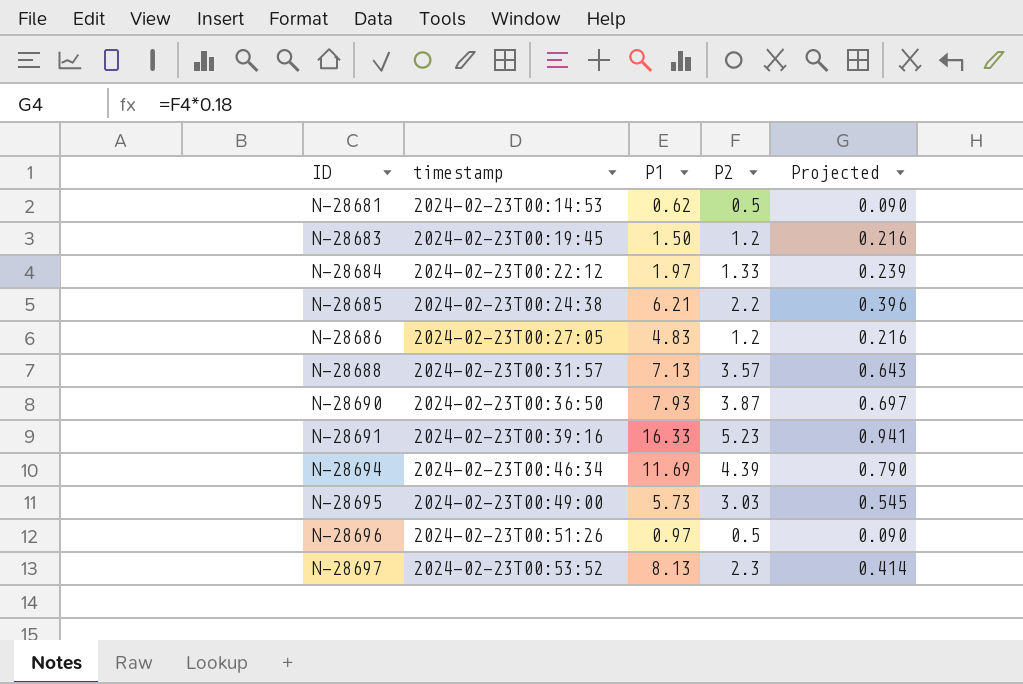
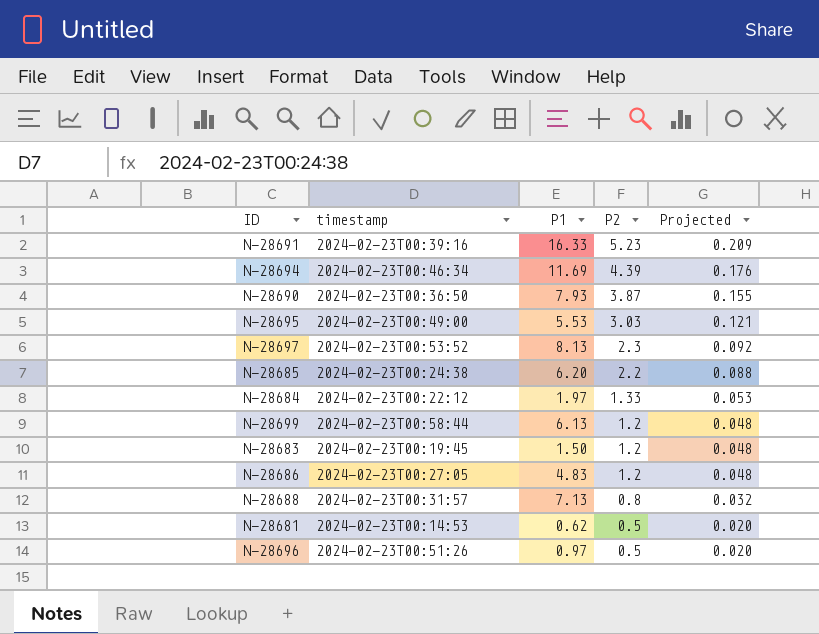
row order: ID ascending -> P2 descending
column Projected | formula: [P2] * 0.18 -> [P2] * 0.04
N-28695 | P1: 5.73 -> 5.53
N-28685 | P1: 6.21 -> 6.20
row N-28699: none -> 2024-02-23T00:58:44 | 6.13 | 1.2 | 0.048
N-28688 | P2: 3.57 -> 0.8

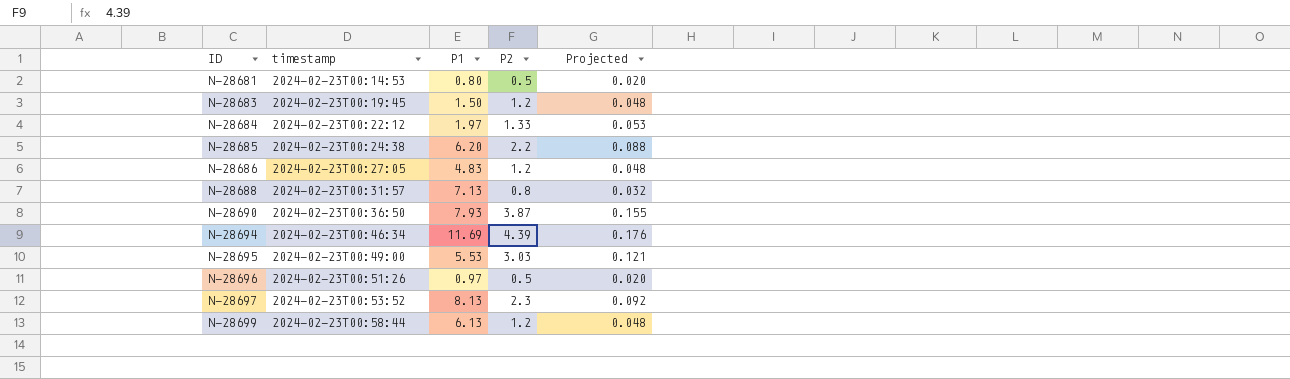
row order: P2 descending -> ID ascending
row N-28691: 2024-02-23T00:39:16 | 16.33 | 5.23 | 0.209 -> none
N-28681 | P1: 0.62 -> 0.80

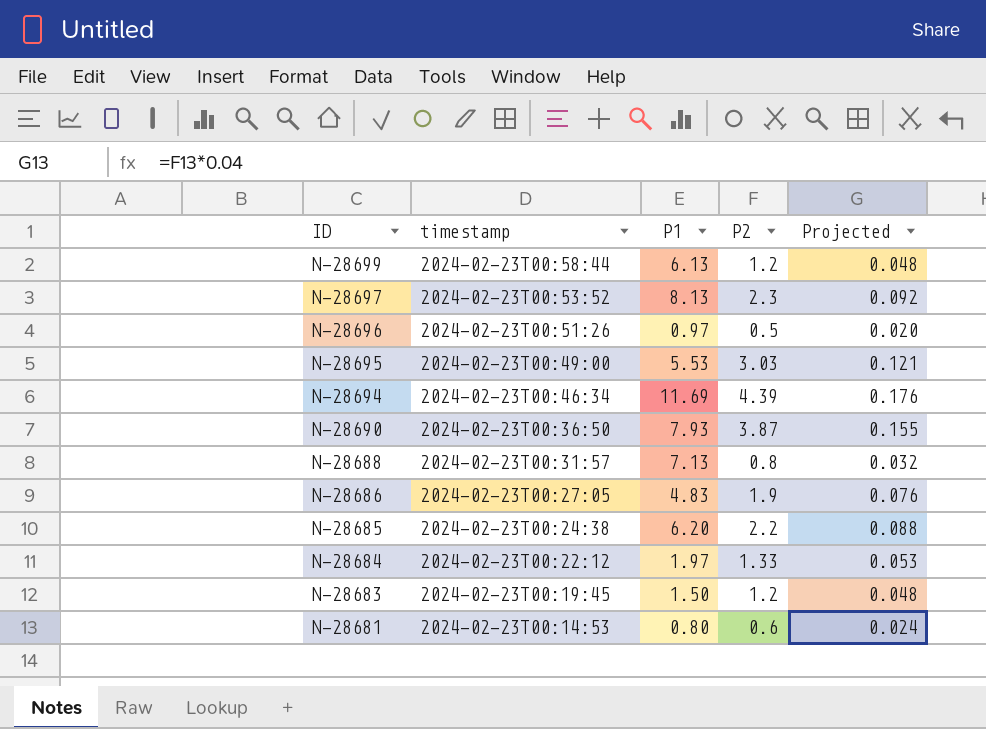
row order: ID ascending -> ID descending
N-28686 | P2: 1.2 -> 1.9
N-28686 | Projected: 0.048 -> 0.076
N-28681 | P2: 0.5 -> 0.6
N-28681 | Projected: 0.020 -> 0.024

